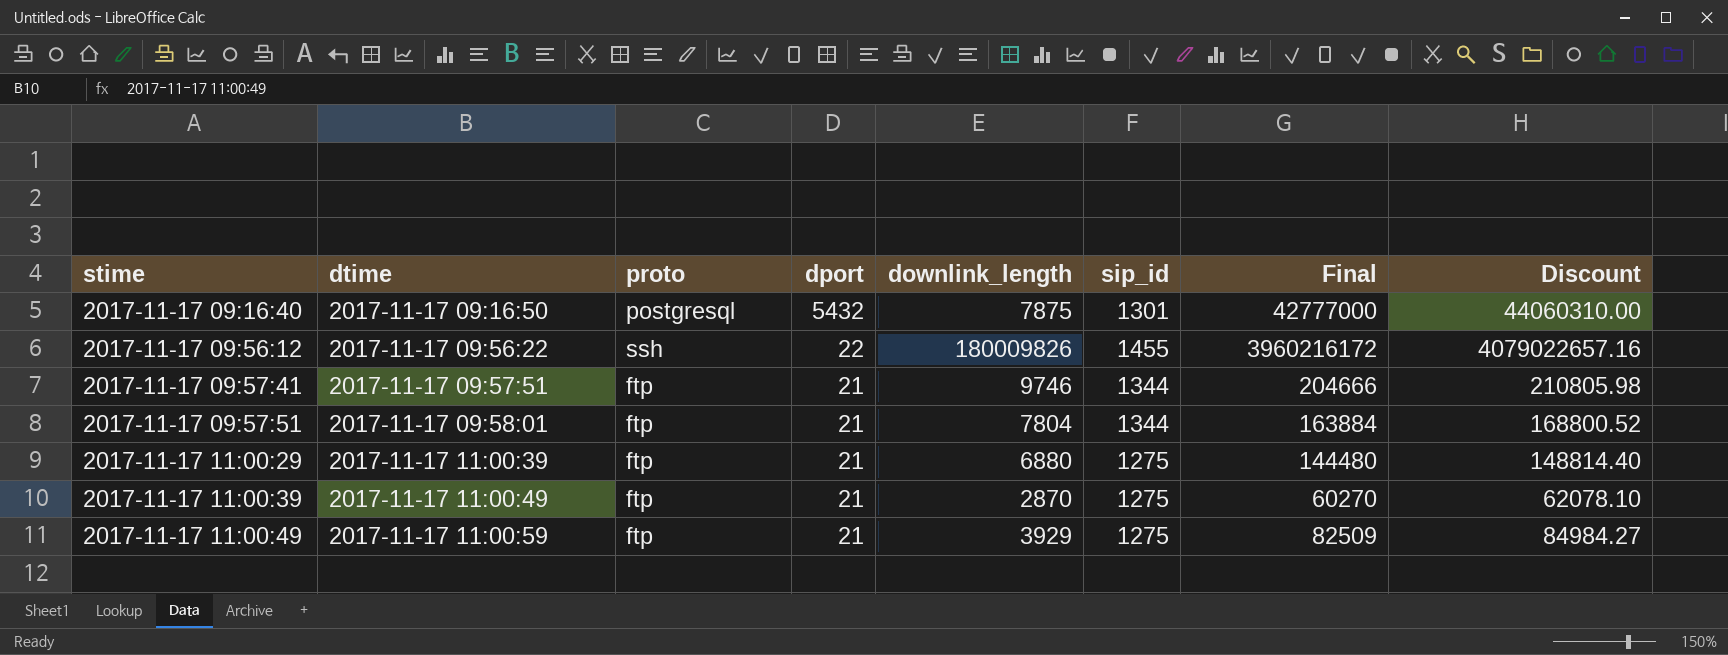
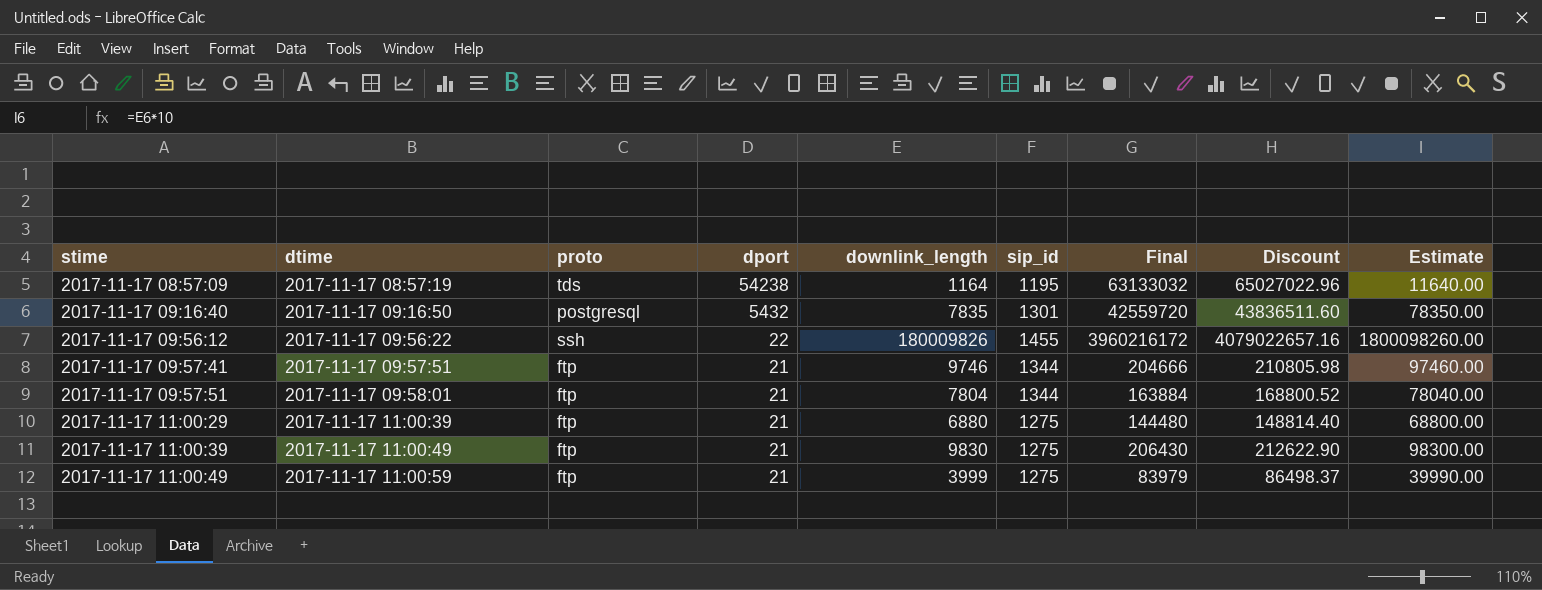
column Estimate | formula: none -> [downlink_length] * 10
row 2017-11-17 08:57:09: none -> 2017-11-17 08:57:19 | tds | 54238 | 1164 | 1195 | 63133032 | 65027022.96 | 11640.00
2017-11-17 09:16:40 | downlink_length: 7875 -> 7835
2017-11-17 09:16:40 | Final: 42777000 -> 42559720
2017-11-17 09:16:40 | Discount: 44060310.00 -> 43836511.60
2017-11-17 11:00:39 | downlink_length: 2870 -> 9830
2017-11-17 11:00:39 | Final: 60270 -> 206430
2017-11-17 11:00:39 | Discount: 62078.10 -> 212622.90
2017-11-17 11:00:49 | downlink_length: 3929 -> 3999
2017-11-17 11:00:49 | Final: 82509 -> 83979
2017-11-17 11:00:49 | Discount: 84984.27 -> 86498.37

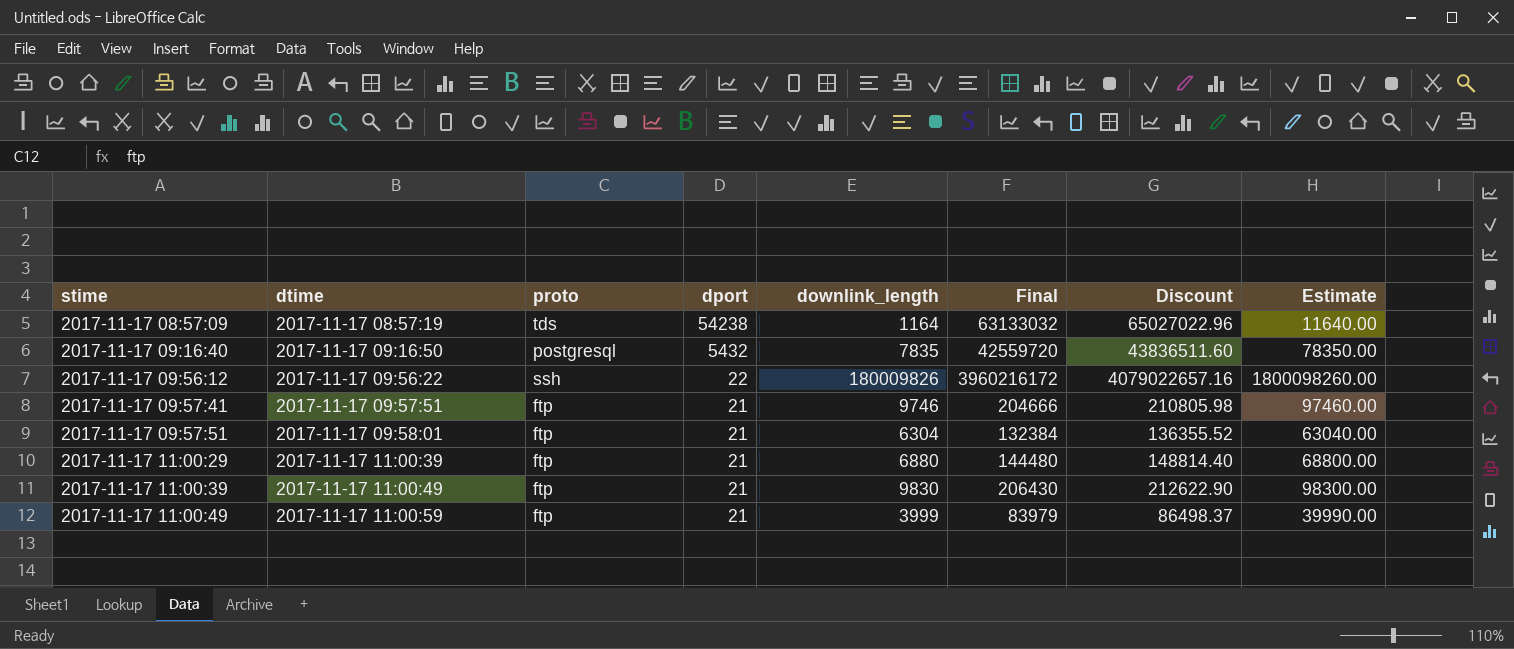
column sip_id | position: 6 -> none
2017-11-17 09:57:51 | downlink_length: 7804 -> 6304
2017-11-17 09:57:51 | Final: 163884 -> 132384
2017-11-17 09:57:51 | Discount: 168800.52 -> 136355.52
2017-11-17 09:57:51 | Estimate: 78040.00 -> 63040.00

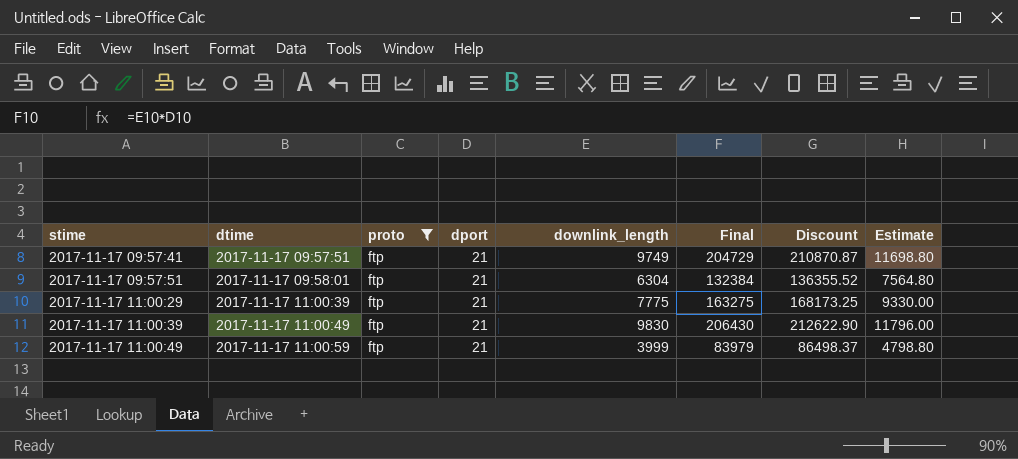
filter: none -> proto = ftp
column Estimate | formula: [downlink_length] * 10 -> [downlink_length] * 1.2
2017-11-17 09:57:41 | downlink_length: 9746 -> 9749
2017-11-17 09:57:41 | Final: 204666 -> 204729
2017-11-17 09:57:41 | Discount: 210805.98 -> 210870.87
2017-11-17 11:00:29 | downlink_length: 6880 -> 7775
2017-11-17 11:00:29 | Final: 144480 -> 163275
2017-11-17 11:00:29 | Discount: 148814.40 -> 168173.25

